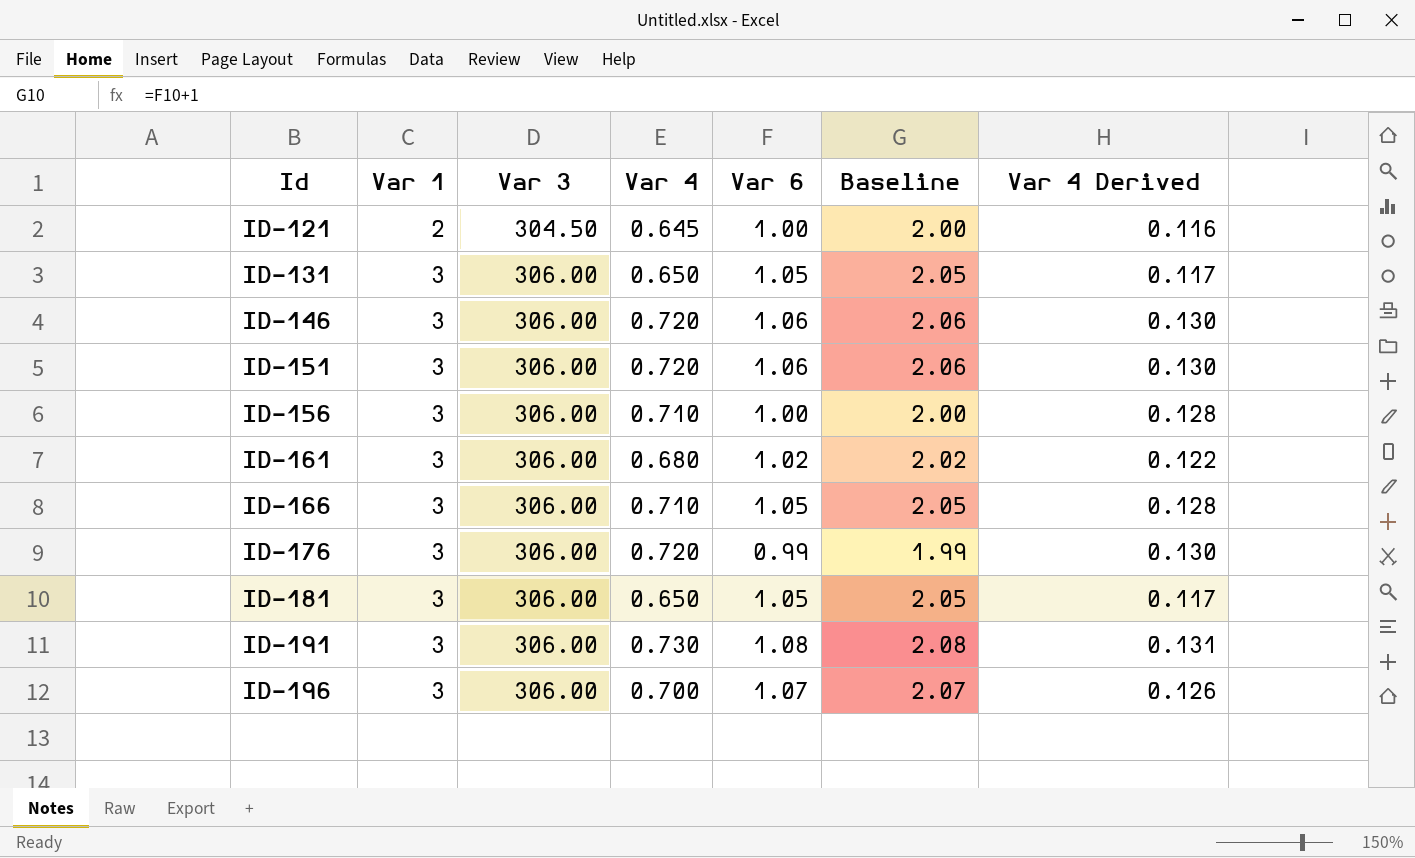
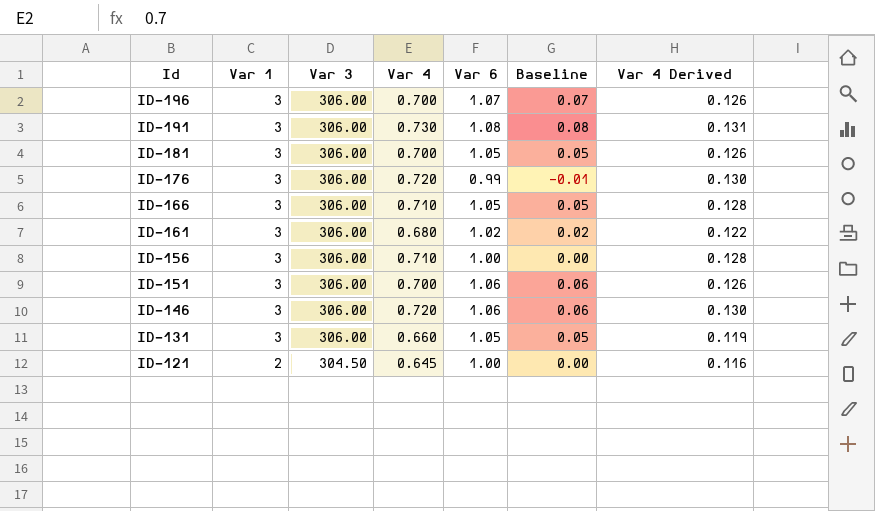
row order: Id ascending -> Id descending
column Baseline | formula: [Var 6] + 1 -> [Var 6] - 1
ID-181 | Var 4: 0.650 -> 0.700
ID-181 | Var 4 Derived: 0.117 -> 0.126
ID-151 | Var 4: 0.720 -> 0.700
ID-151 | Var 4 Derived: 0.130 -> 0.126
ID-131 | Var 4: 0.650 -> 0.660
ID-131 | Var 4 Derived: 0.117 -> 0.119

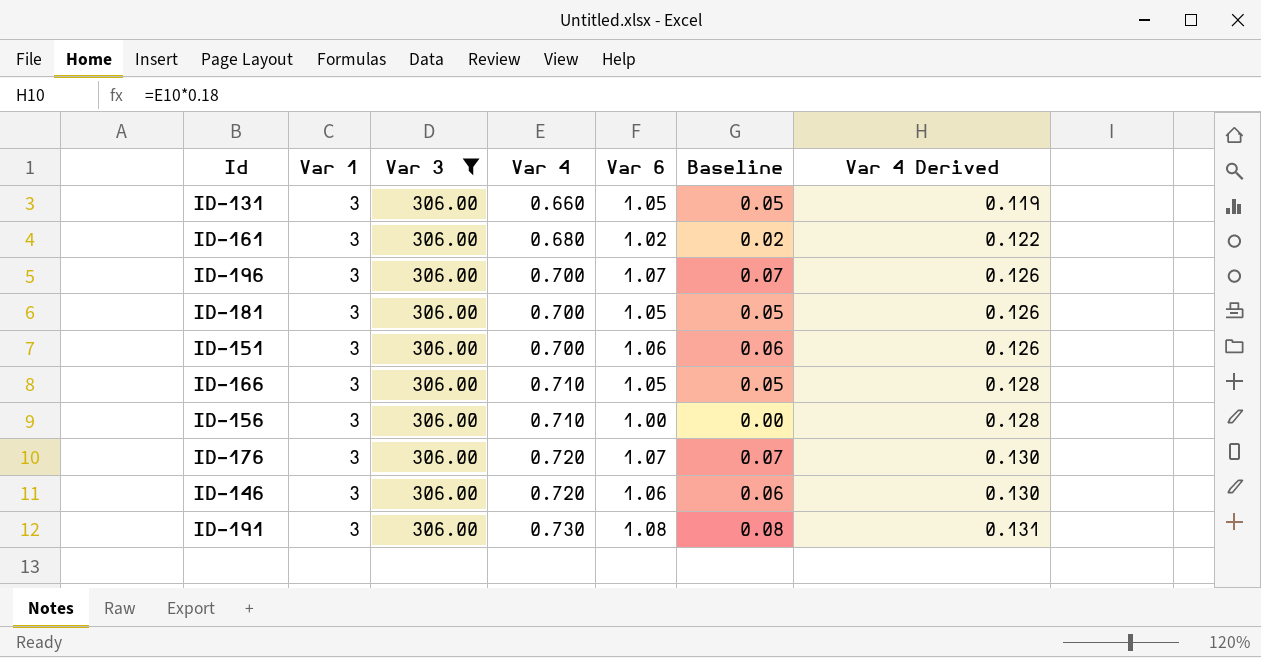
filter: none -> Var 3 = 306.00
row order: Id descending -> Var 4 ascending
ID-176 | Var 6: 0.99 -> 1.07
ID-176 | Baseline: -0.01 -> 0.07

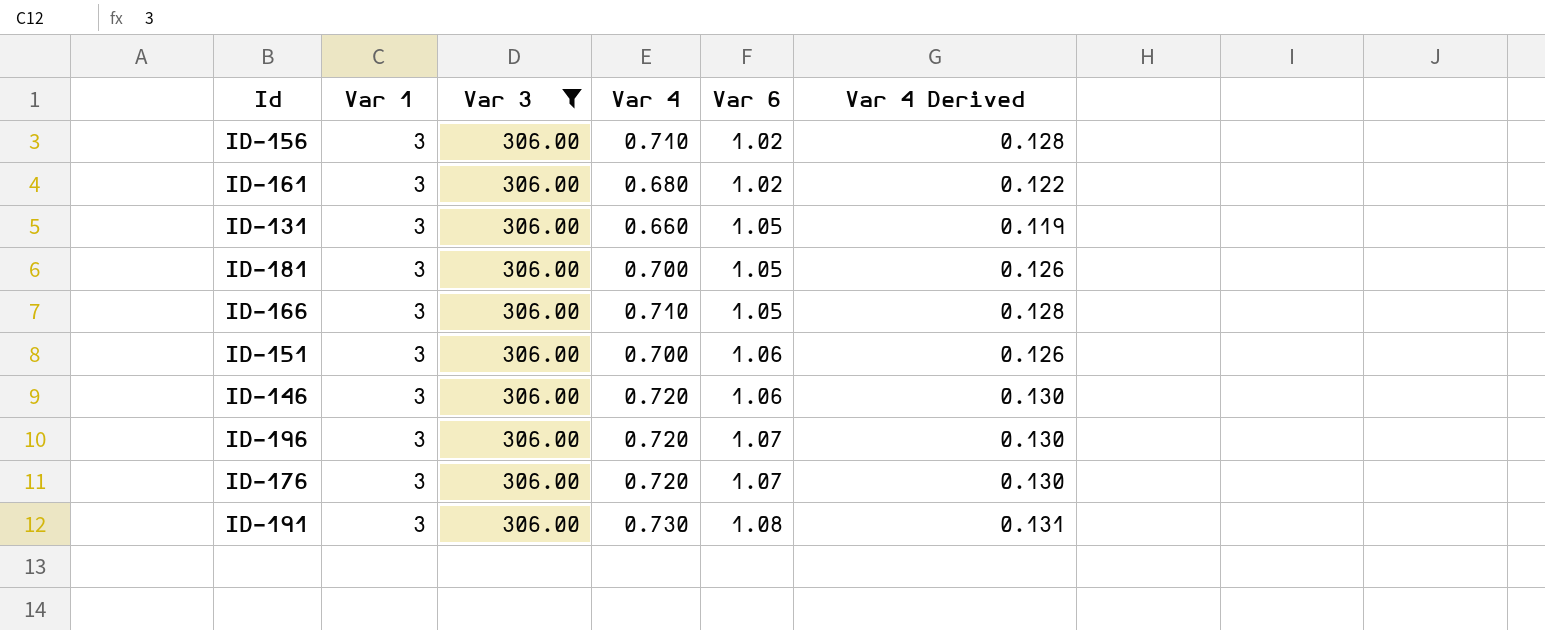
row order: Var 4 ascending -> Var 6 ascending
column Baseline | formula: [Var 6] - 1 -> none
ID-156 | Var 6: 1.00 -> 1.02
ID-196 | Var 4: 0.700 -> 0.720
ID-196 | Var 4 Derived: 0.126 -> 0.130

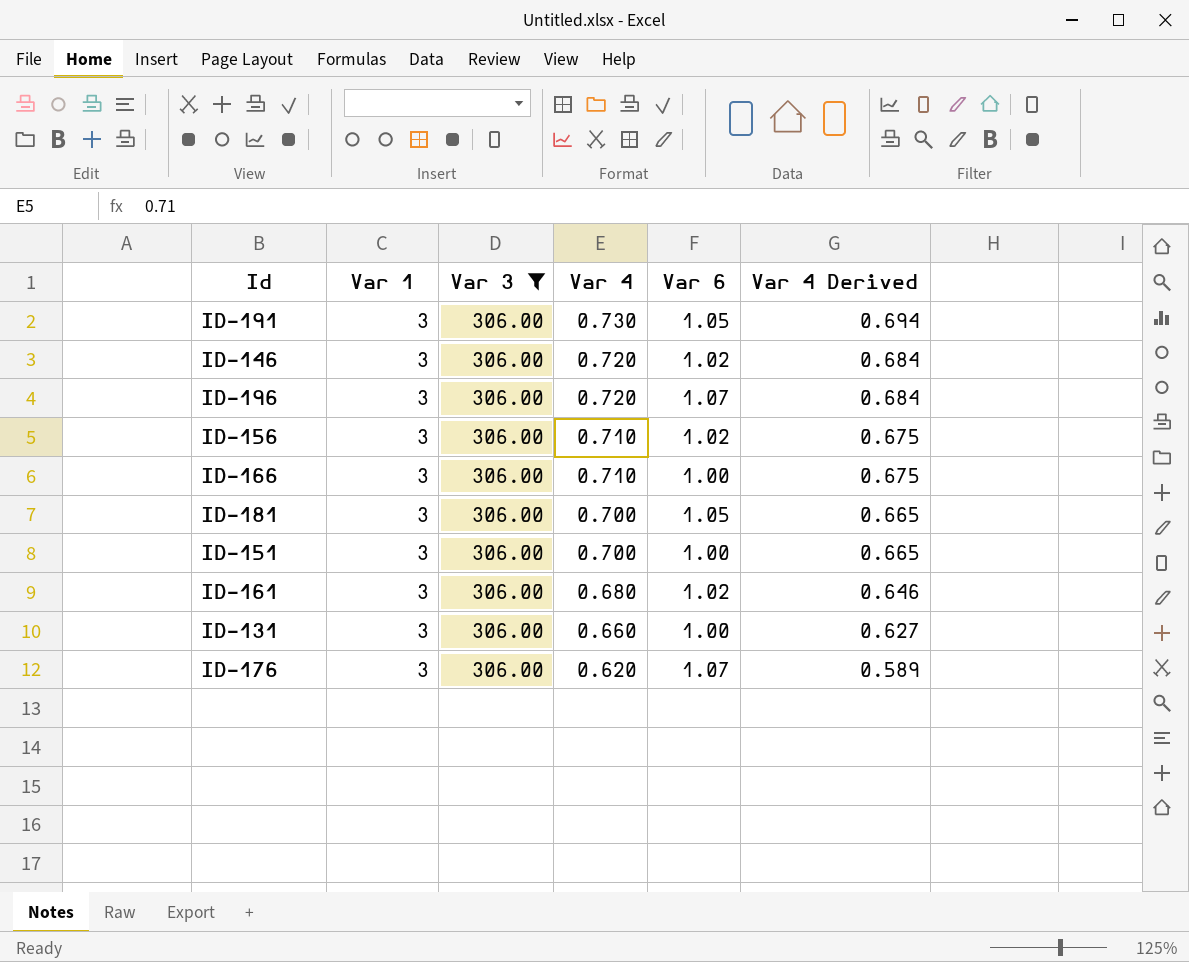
row order: Var 6 ascending -> Var 4 descending
column Var 4 Derived | formula: [Var 4] * 0.18 -> [Var 4] * 0.95
ID-191 | Var 6: 1.08 -> 1.05
ID-146 | Var 6: 1.06 -> 1.02
ID-166 | Var 6: 1.05 -> 1.00
ID-151 | Var 6: 1.06 -> 1.00
ID-131 | Var 6: 1.05 -> 1.00
ID-176 | Var 4: 0.720 -> 0.620

